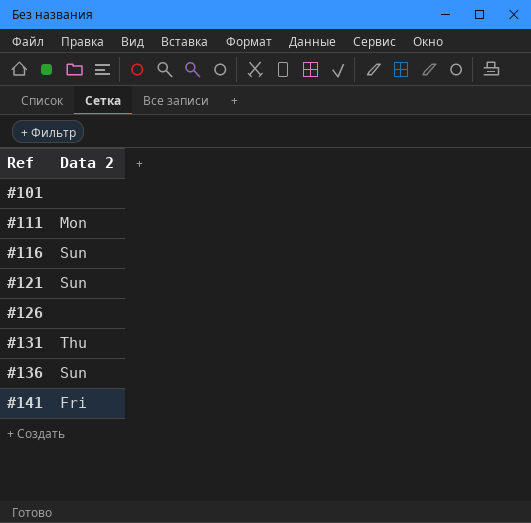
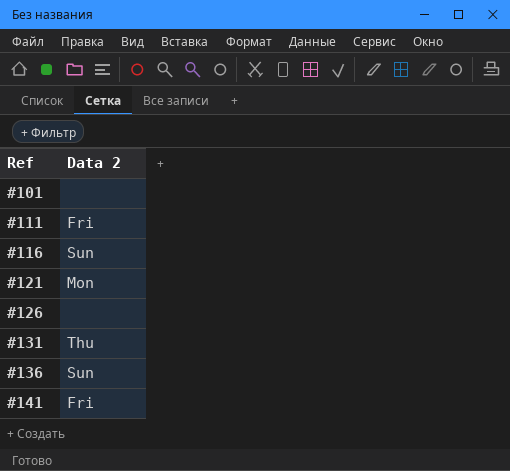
#111 | Data 2: Mon -> Fri
#121 | Data 2: Sun -> Mon

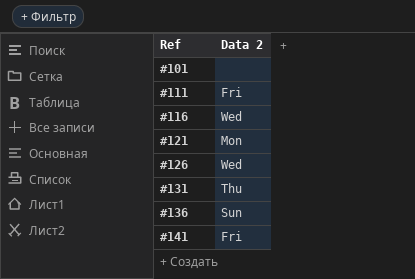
#116 | Data 2: Sun -> Wed
#126 | Data 2: none -> Wed

